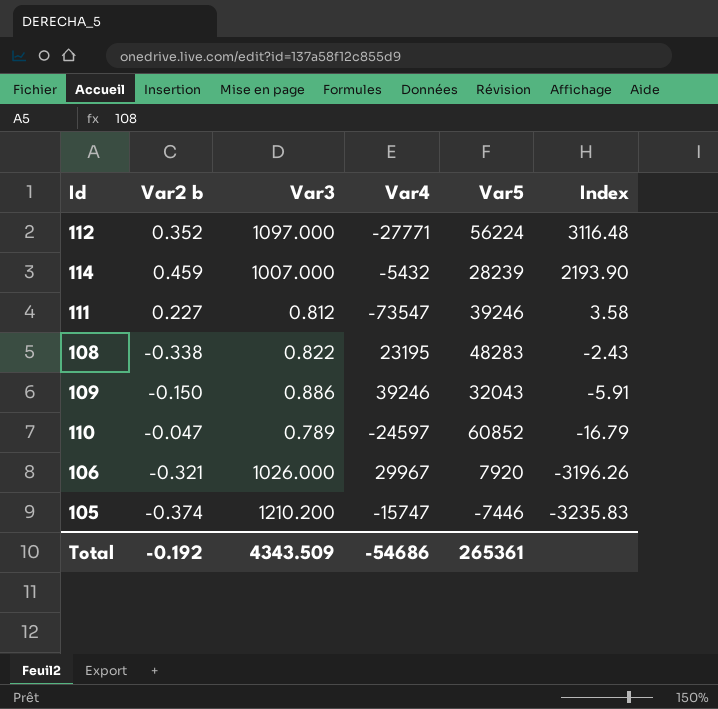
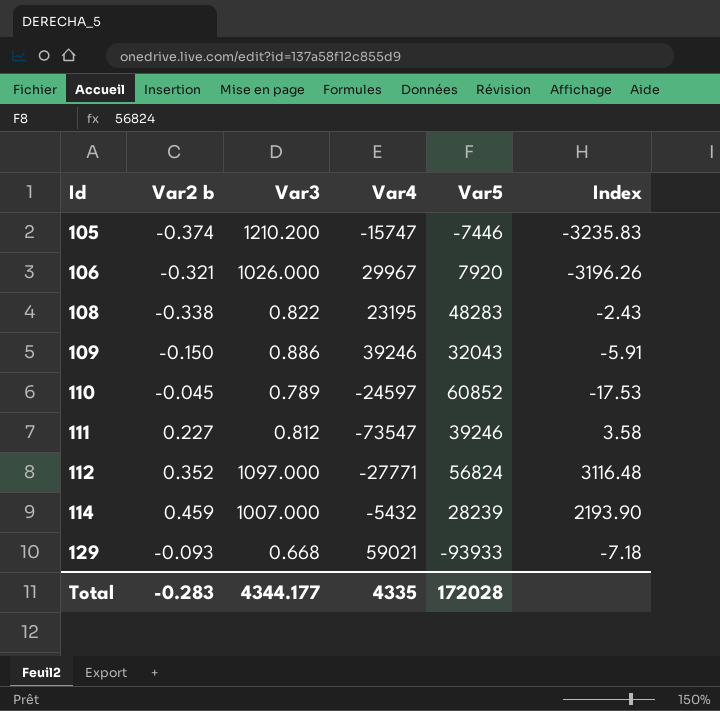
row order: Index descending -> Id ascending
110 | Var2 b: -0.047 -> -0.045
110 | Index: -16.79 -> -17.53
112 | Var5: 56224 -> 56824
row 129: none -> -0.093 | 0.668 | 59021 | -93933 | -7.18
Total | Var2 b: -0.192 -> -0.283
Total | Var3: 4343.509 -> 4344.177
Total | Var4: -54686 -> 4335
Total | Var5: 265361 -> 172028

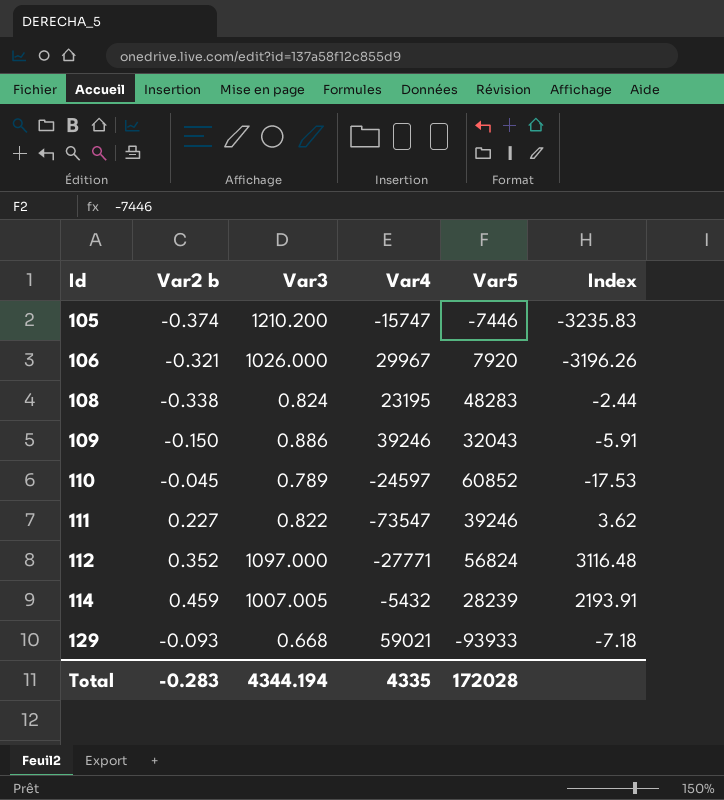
108 | Var3: 0.822 -> 0.824
108 | Index: -2.43 -> -2.44
111 | Var3: 0.812 -> 0.822
111 | Index: 3.58 -> 3.62
114 | Var3: 1007.000 -> 1007.005
114 | Index: 2193.90 -> 2193.91
Total | Var3: 4344.177 -> 4344.194

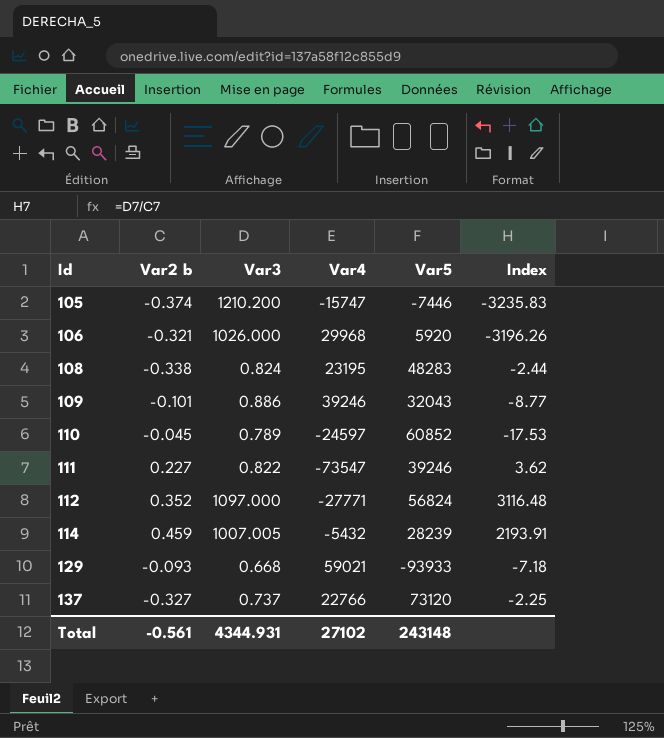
106 | Var4: 29967 -> 29968
106 | Var5: 7920 -> 5920
109 | Var2 b: -0.150 -> -0.101
109 | Index: -5.91 -> -8.77
row 137: none -> -0.327 | 0.737 | 22766 | 73120 | -2.25
Total | Var2 b: -0.283 -> -0.561
Total | Var3: 4344.194 -> 4344.931
Total | Var4: 4335 -> 27102
Total | Var5: 172028 -> 243148

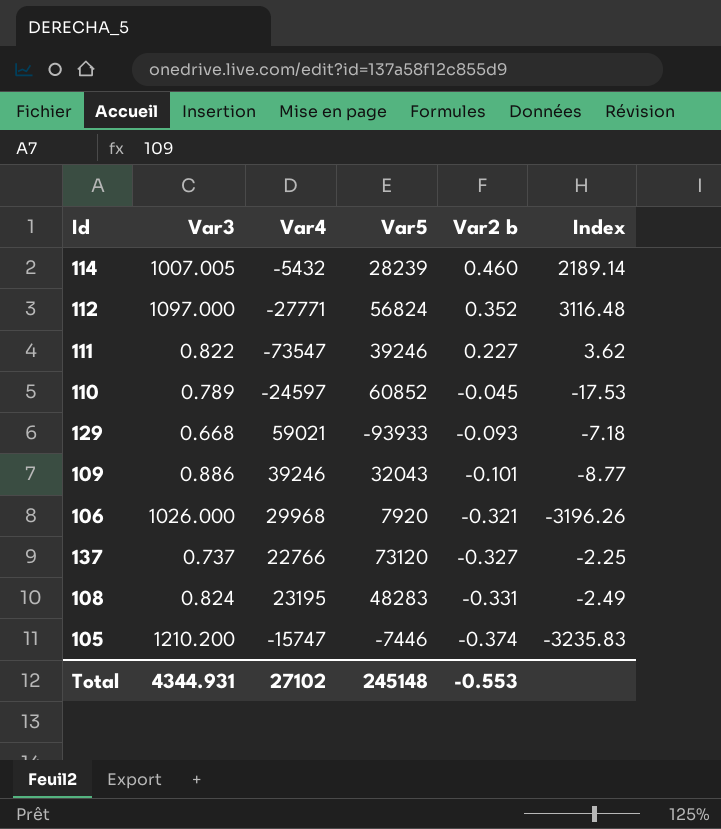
row order: Id ascending -> Var2 b descending
column Var2 b | position: 2 -> 5
114 | Var2 b: 0.459 -> 0.460
114 | Index: 2193.91 -> 2189.14
106 | Var5: 5920 -> 7920
108 | Var2 b: -0.338 -> -0.331
108 | Index: -2.44 -> -2.49
Total | Var5: 243148 -> 245148
Total | Var2 b: -0.561 -> -0.553

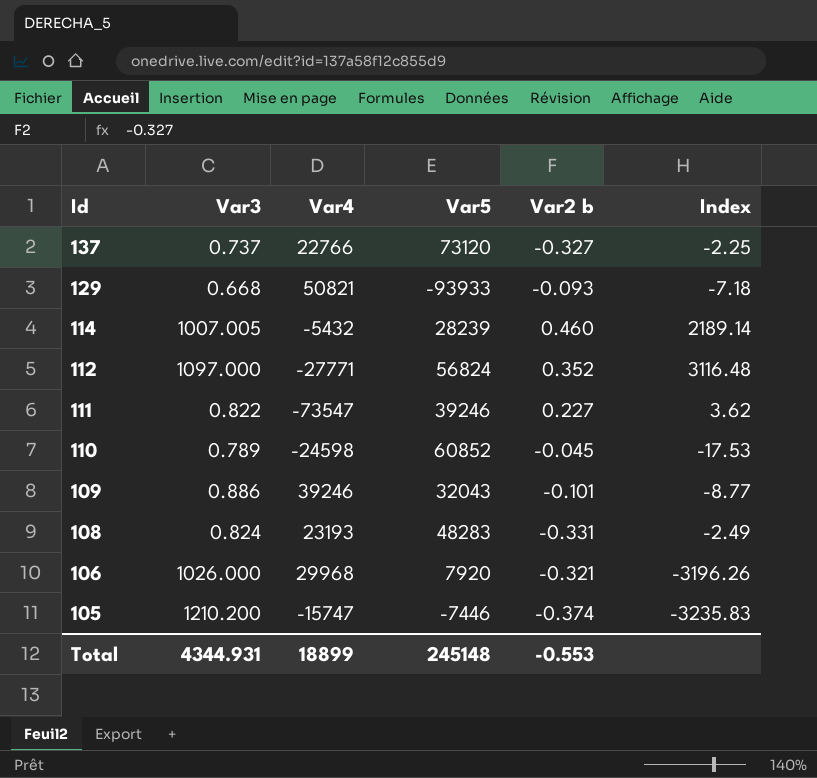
row order: Var2 b descending -> Id descending
129 | Var4: 59021 -> 50821
110 | Var4: -24597 -> -24598
108 | Var4: 23195 -> 23193
Total | Var4: 27102 -> 18899

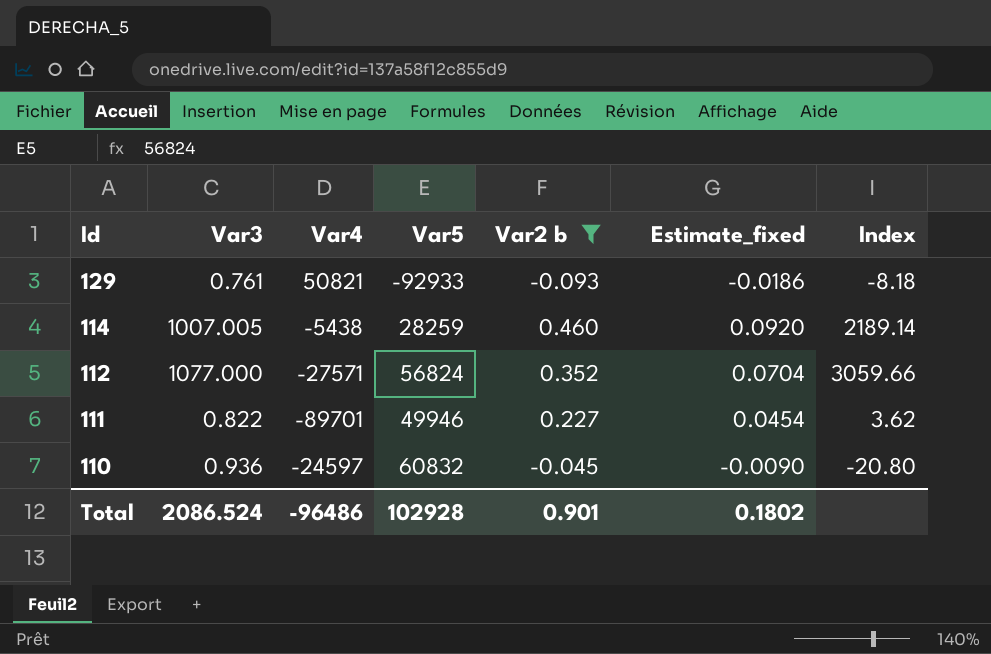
filter: none -> Var2 b >= -0.093
column Estimate_fixed | formula: none -> [Var2 b] * 0.2
129 | Var3: 0.668 -> 0.761
129 | Var5: -93933 -> -92933
129 | Index: -7.18 -> -8.18
114 | Var4: -5432 -> -5438
114 | Var5: 28239 -> 28259
112 | Var3: 1097.000 -> 1077.000
112 | Var4: -27771 -> -27571
112 | Index: 3116.48 -> 3059.66
111 | Var4: -73547 -> -89701
111 | Var5: 39246 -> 49946
110 | Var3: 0.789 -> 0.936
110 | Var4: -24598 -> -24597
110 | Var5: 60852 -> 60832
110 | Index: -17.53 -> -20.80
Total | Var3: 4344.931 -> 2086.524
Total | Var4: 18899 -> -96486
Total | Var5: 245148 -> 102928
Total | Var2 b: -0.553 -> 0.901

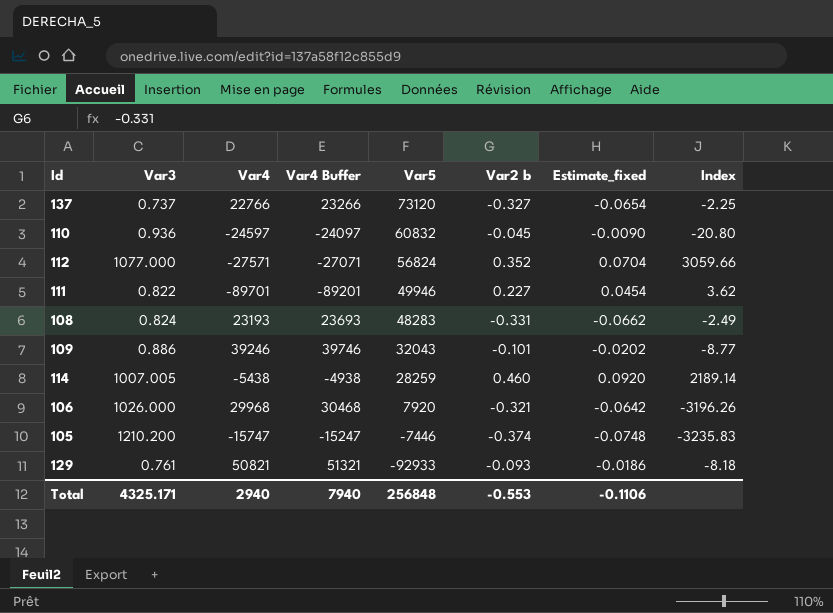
filter: Var2 b >= -0.093 -> none
row order: Id descending -> Var5 descending
column Var4 Buffer | formula: none -> [Var4] + 500
Total | Var3: 2086.524 -> 4325.171
Total | Var4: -96486 -> 2940
Total | Var5: 102928 -> 256848
Total | Var2 b: 0.901 -> -0.553
Total | Estimate_fixed: 0.1802 -> -0.1106

